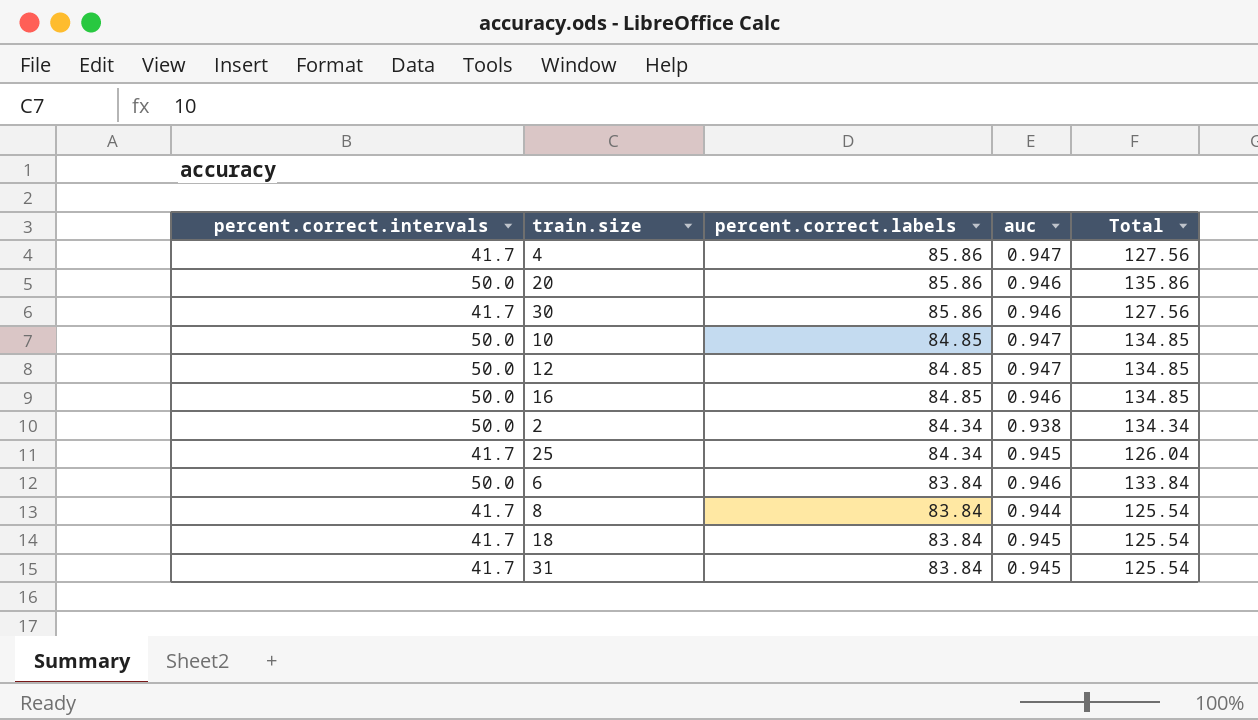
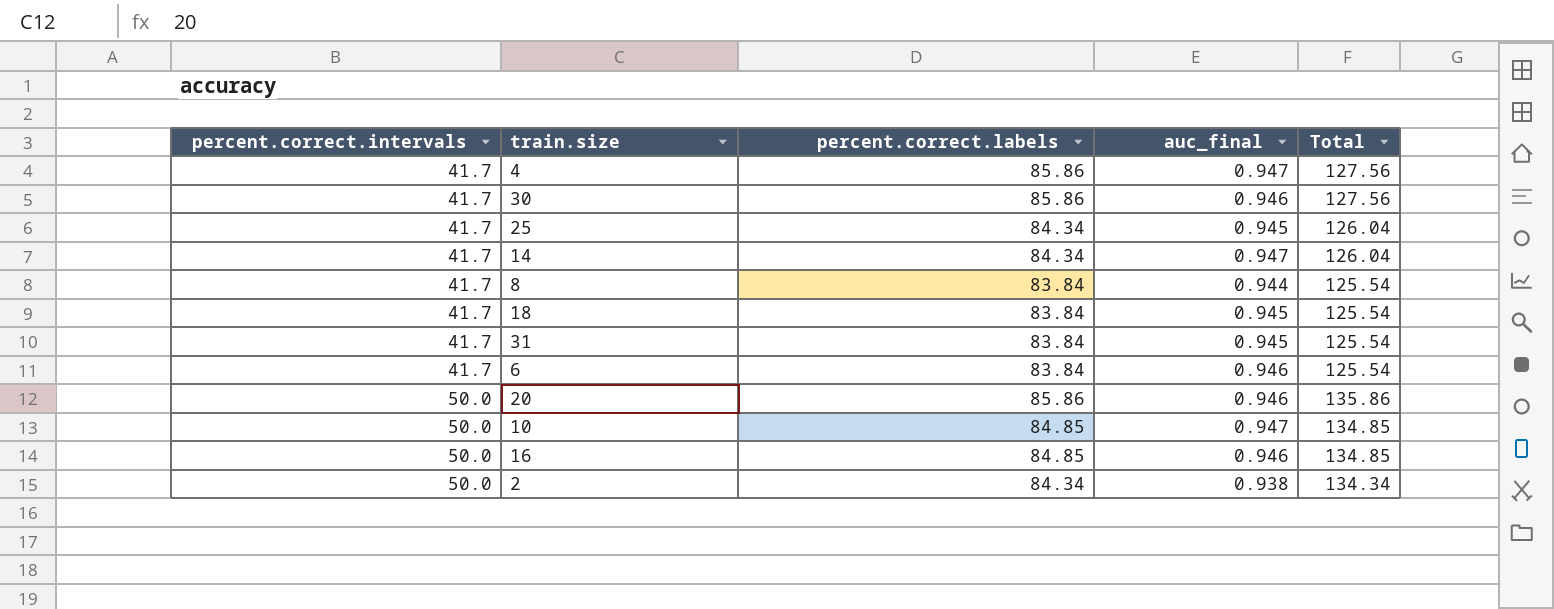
row order: percent.correct.labels descending -> percent.correct.intervals ascending
column name: auc -> auc_final
row 12: 50.0 | 84.85 | 0.947 | 134.85 -> none
row 14: none -> 41.7 | 84.34 | 0.947 | 126.04
6 | percent.correct.intervals: 50.0 -> 41.7
6 | Total: 133.84 -> 125.54

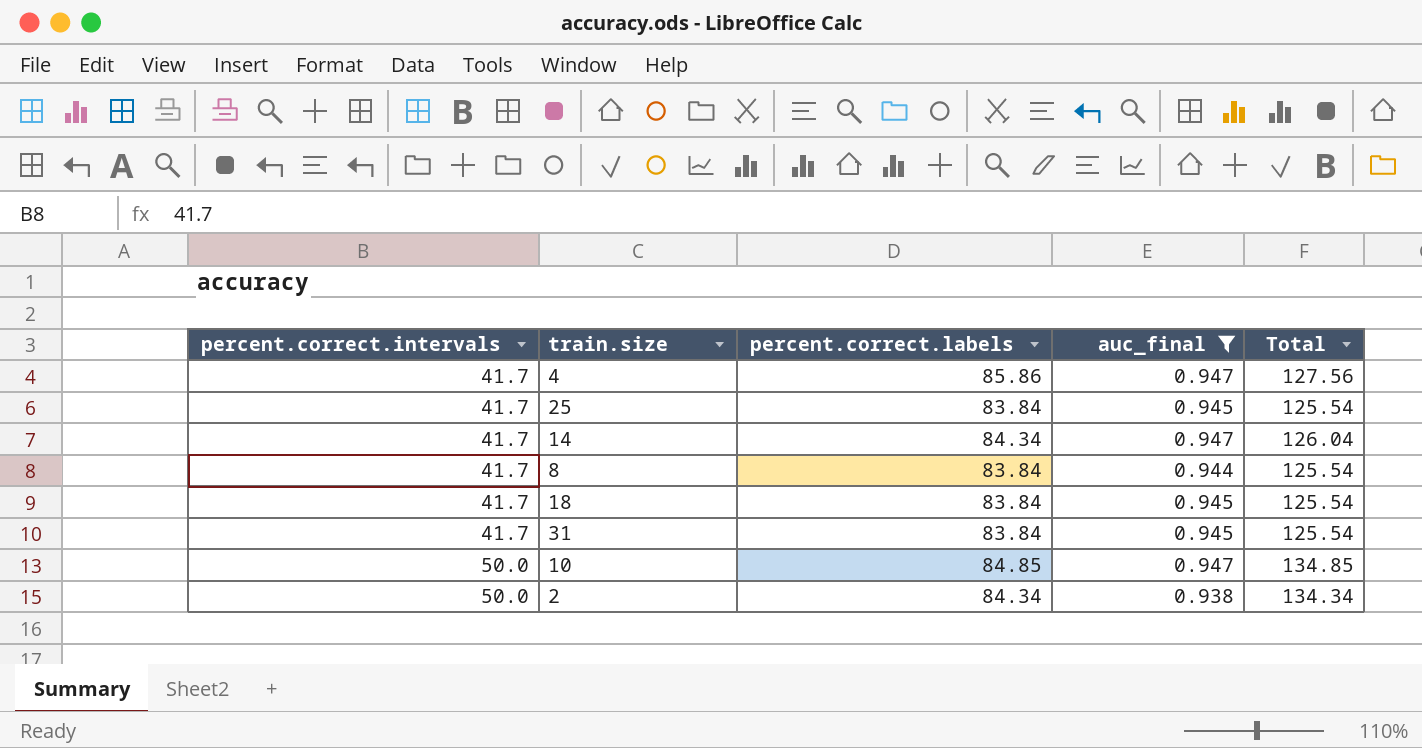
filter: none -> auc_final != 0.946
25 | percent.correct.labels: 84.34 -> 83.84
25 | Total: 126.04 -> 125.54

